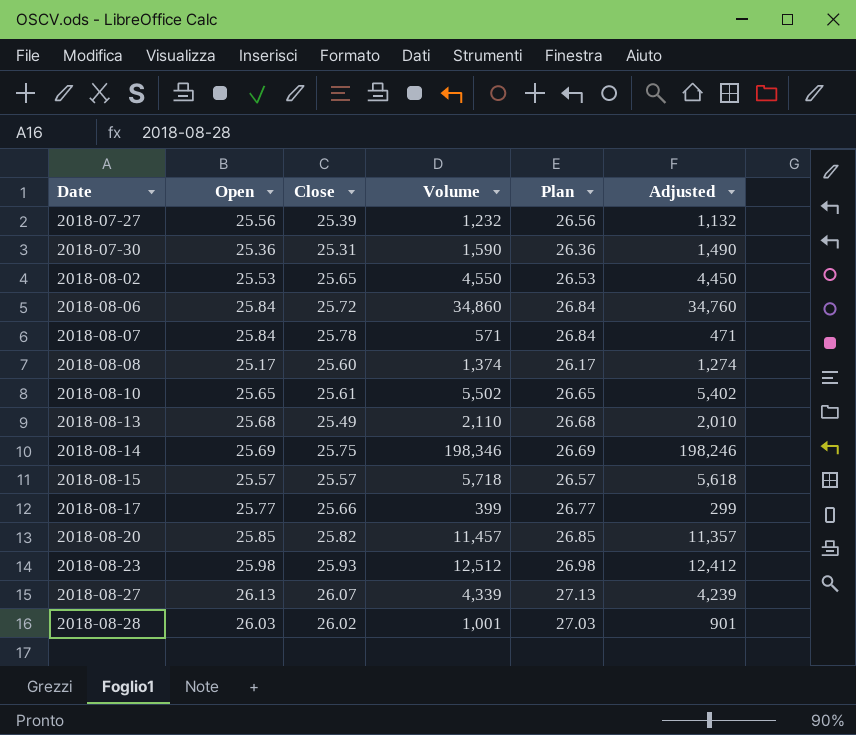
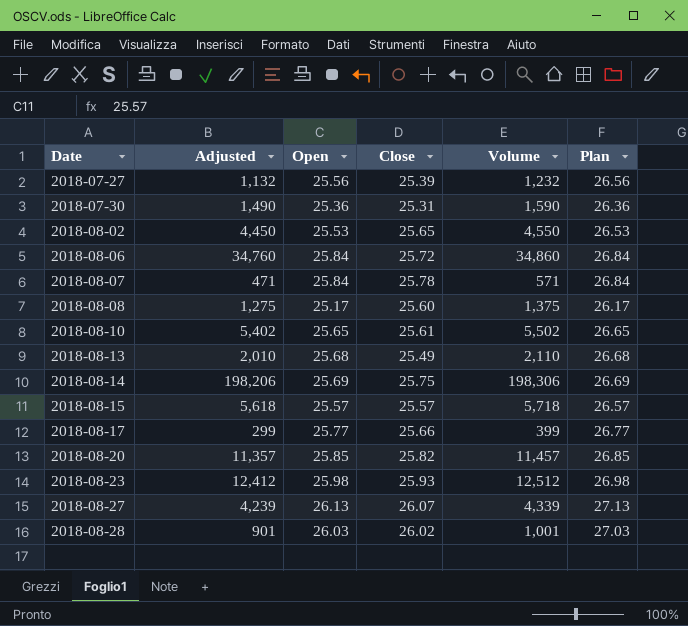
column Adjusted | position: 6 -> 2
2018-08-08 | Adjusted: 1,274 -> 1,275
2018-08-08 | Volume: 1,374 -> 1,375
2018-08-14 | Adjusted: 198,246 -> 198,206
2018-08-14 | Volume: 198,346 -> 198,306

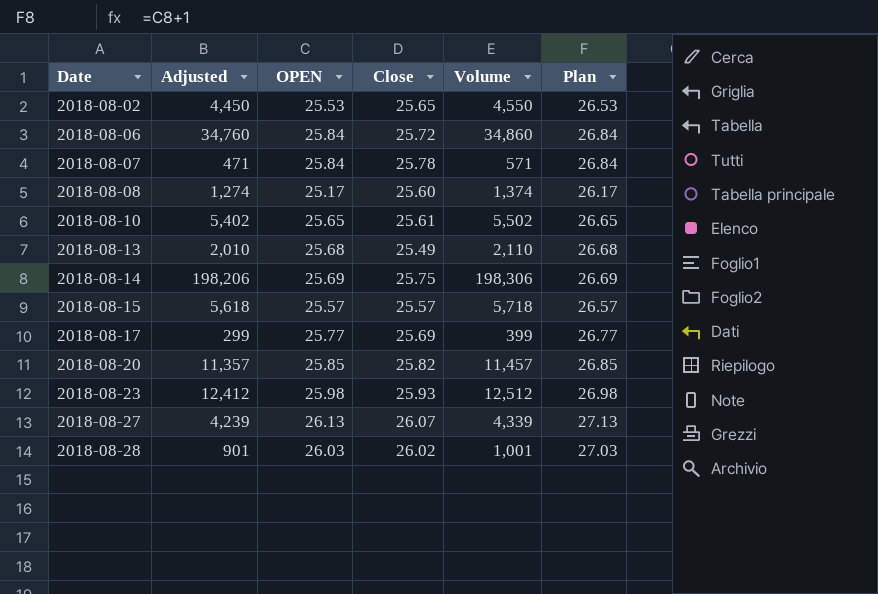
column name: Open -> OPEN
row 2018-07-27: 1,132 | 25.56 | 25.39 | 1,232 | 26.56 -> none
row 2018-07-30: 1,490 | 25.36 | 25.31 | 1,590 | 26.36 -> none
2018-08-08 | Adjusted: 1,275 -> 1,274
2018-08-08 | Volume: 1,375 -> 1,374
2018-08-17 | Close: 25.66 -> 25.69

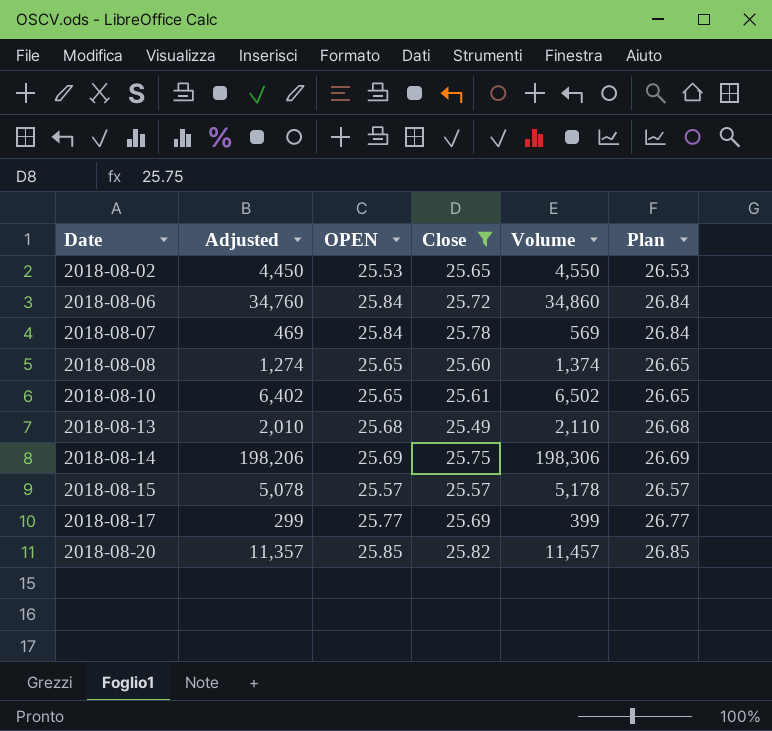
filter: none -> Close <= 25.82
2018-08-07 | Adjusted: 471 -> 469
2018-08-07 | Volume: 571 -> 569
2018-08-08 | OPEN: 25.17 -> 25.65
2018-08-08 | Plan: 26.17 -> 26.65
2018-08-10 | Adjusted: 5,402 -> 6,402
2018-08-10 | Volume: 5,502 -> 6,502
2018-08-15 | Adjusted: 5,618 -> 5,078
2018-08-15 | Volume: 5,718 -> 5,178

